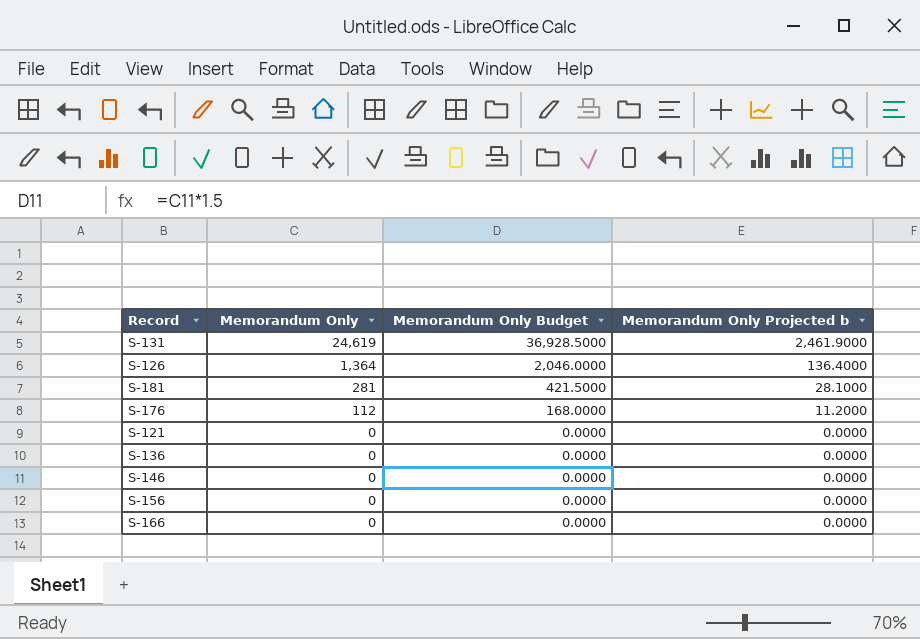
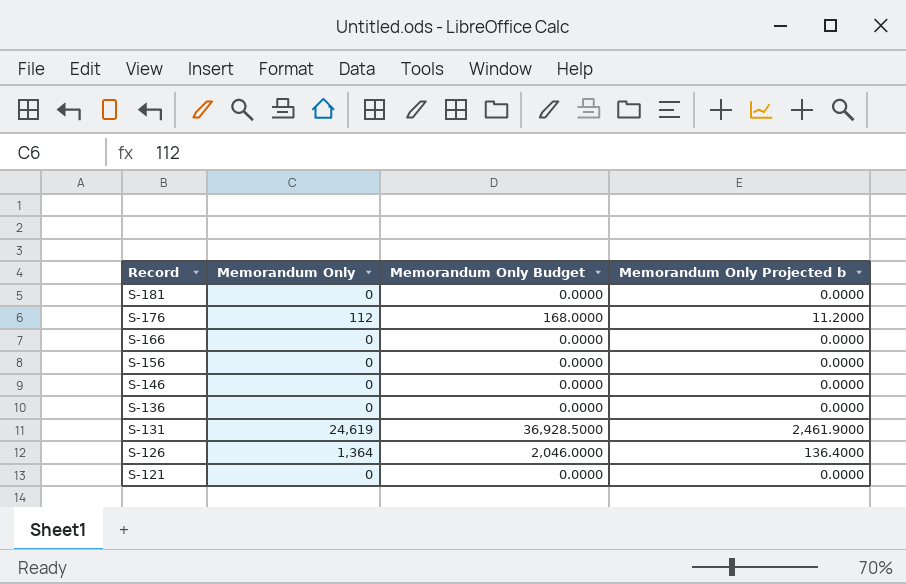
row order: Memorandum Only descending -> Record descending
S-181 | Memorandum Only: 281 -> 0
S-181 | Memorandum Only Budget: 421.5000 -> 0.0000
S-181 | Memorandum Only Projected b: 28.1000 -> 0.0000

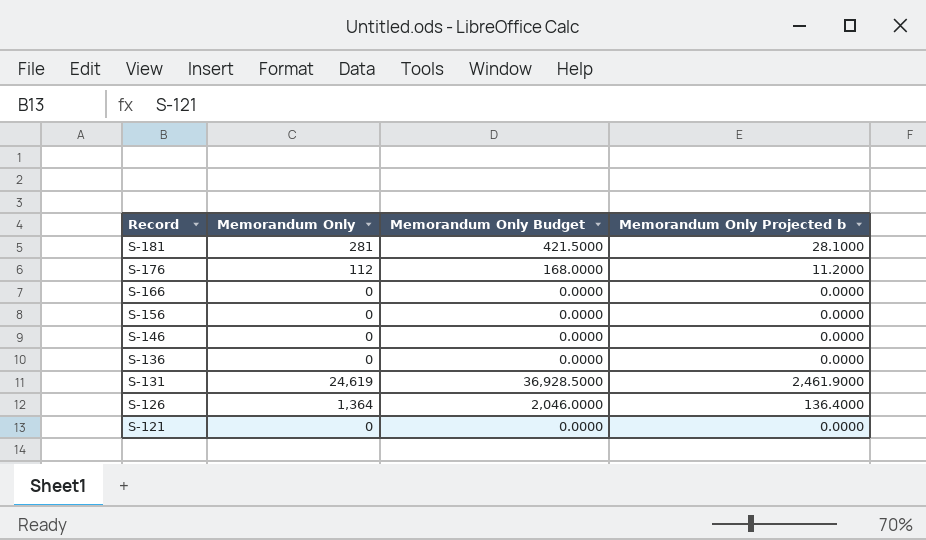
S-181 | Memorandum Only: 0 -> 281
S-181 | Memorandum Only Budget: 0.0000 -> 421.5000
S-181 | Memorandum Only Projected b: 0.0000 -> 28.1000

